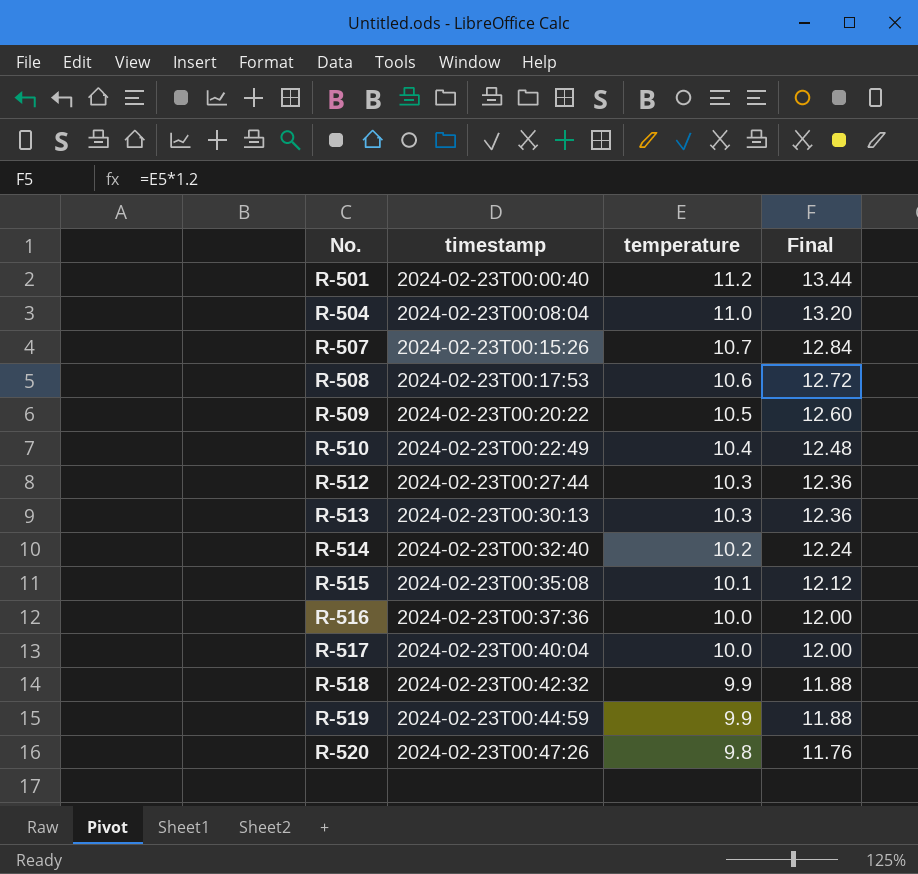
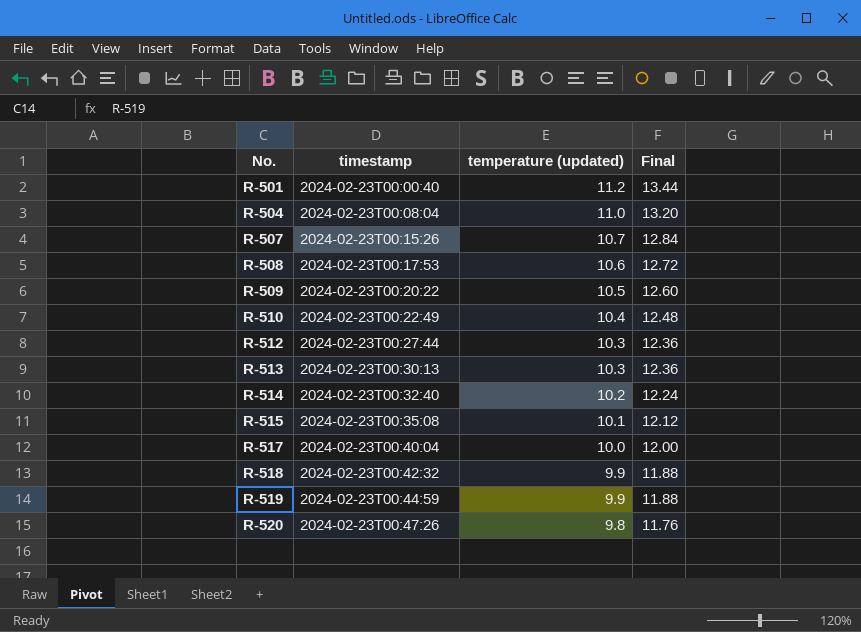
column name: temperature -> temperature (updated)
row R-516: 2024-02-23T00:37:36 | 10.0 | 12.00 -> none

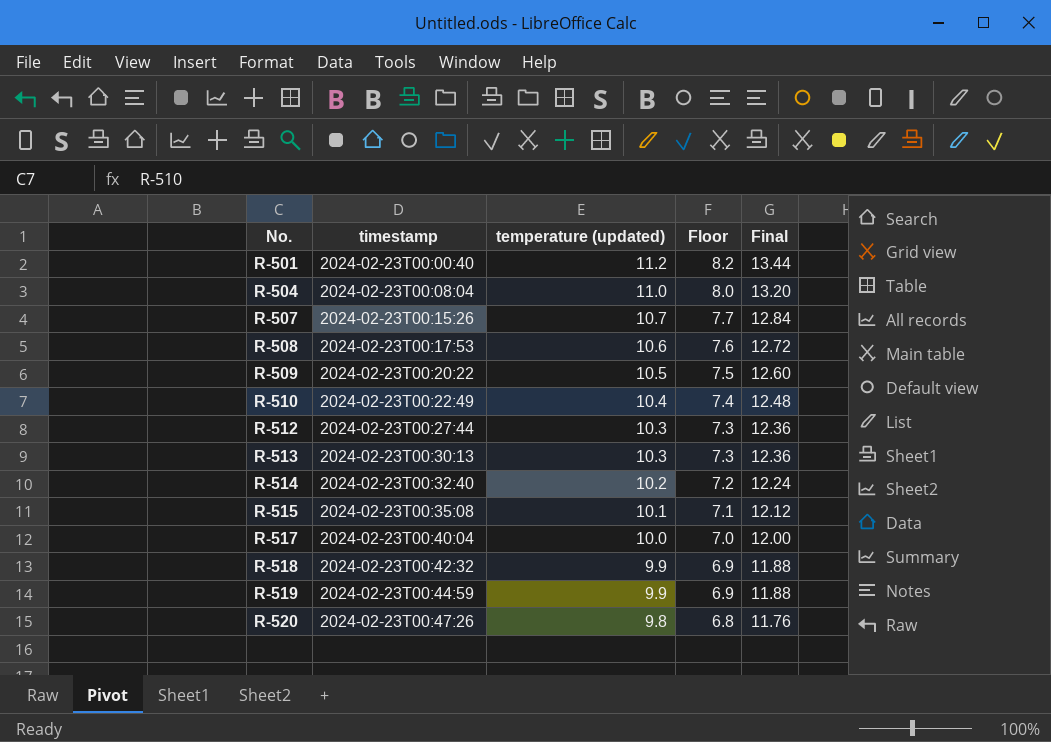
column Floor | formula: none -> [temperature (updated)] - 3

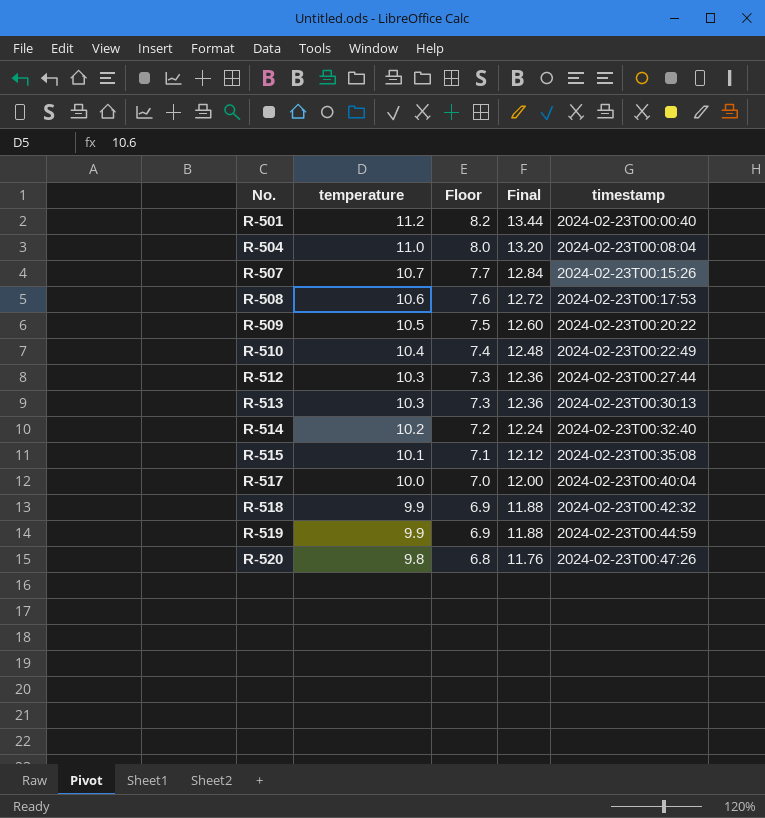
column name: temperature (updated) -> temperature
column timestamp | position: 2 -> 5

